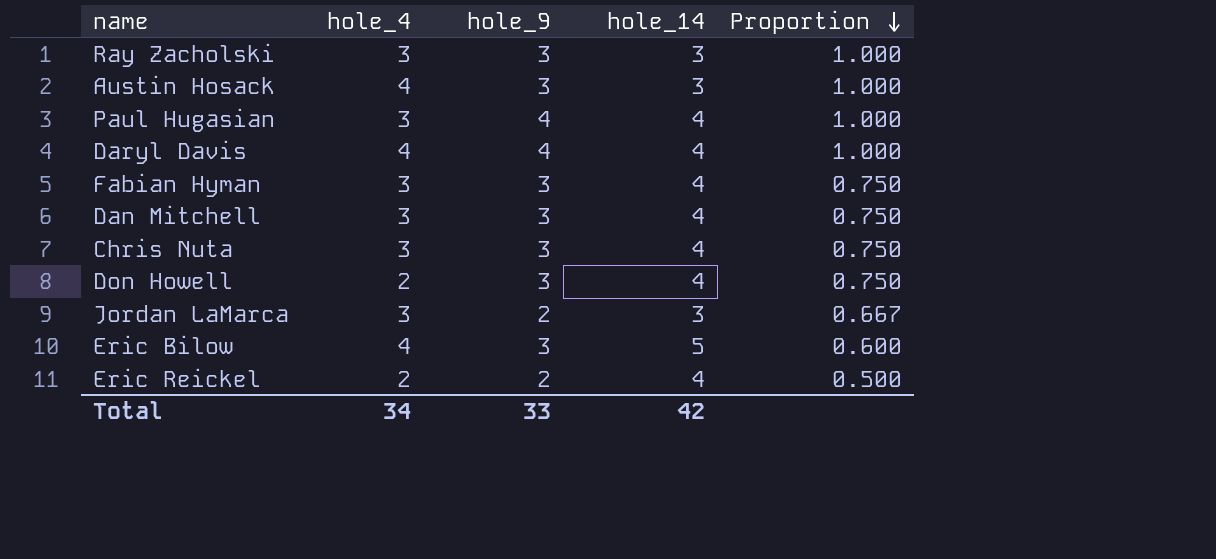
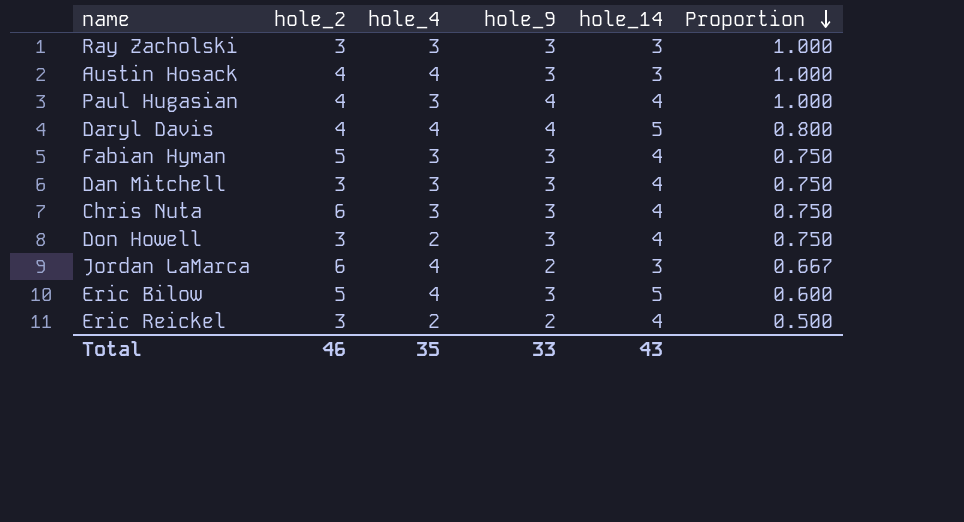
column hole_2 | position: none -> 2
Daryl Davis | hole_14: 4 -> 5
Daryl Davis | Proportion: 1.000 -> 0.800
Jordan LaMarca | hole_4: 3 -> 4
Total | hole_4: 34 -> 35
Total | hole_14: 42 -> 43

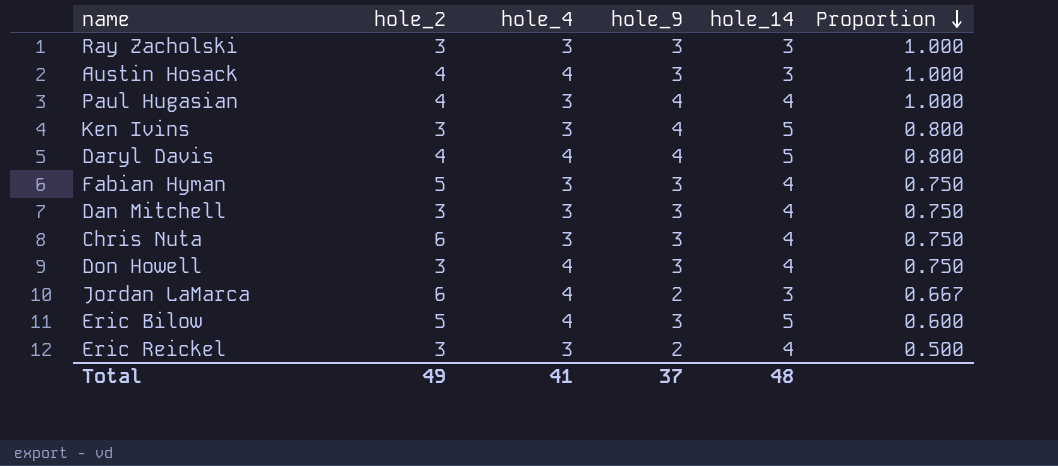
row Ken Ivins: none -> 3 | 3 | 4 | 5 | 0.800
Don Howell | hole_4: 2 -> 4
Eric Reickel | hole_4: 2 -> 3
Total | hole_2: 46 -> 49
Total | hole_4: 35 -> 41
Total | hole_9: 33 -> 37
Total | hole_14: 43 -> 48

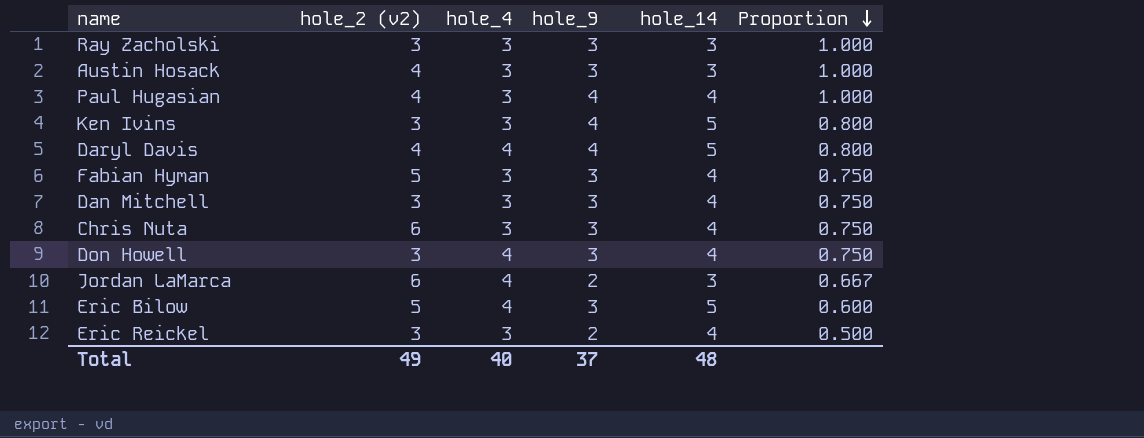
column name: hole_2 -> hole_2 (v2)
Austin Hosack | hole_4: 4 -> 3
Total | hole_4: 41 -> 40

